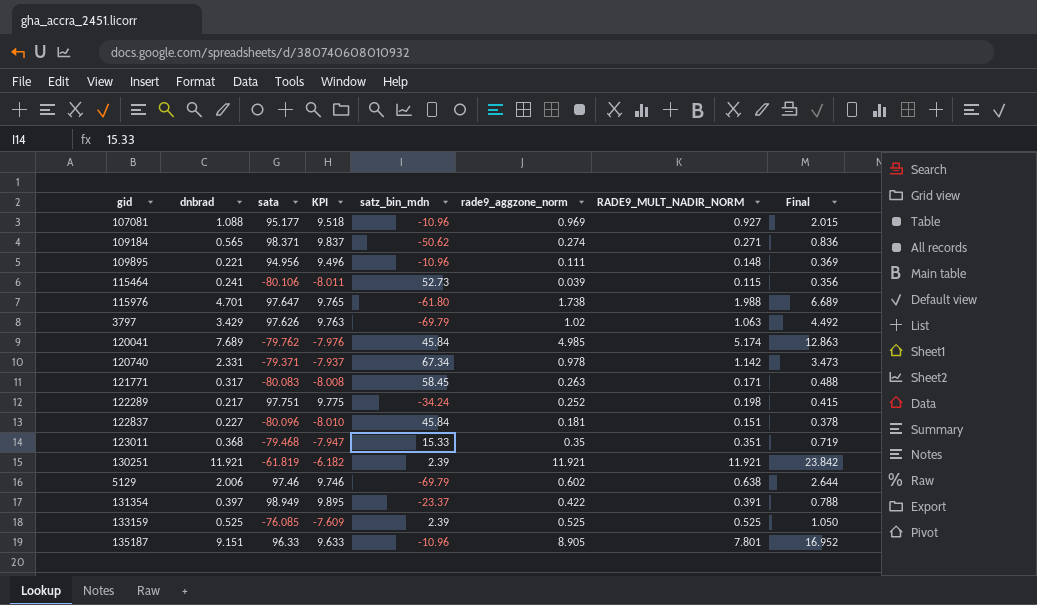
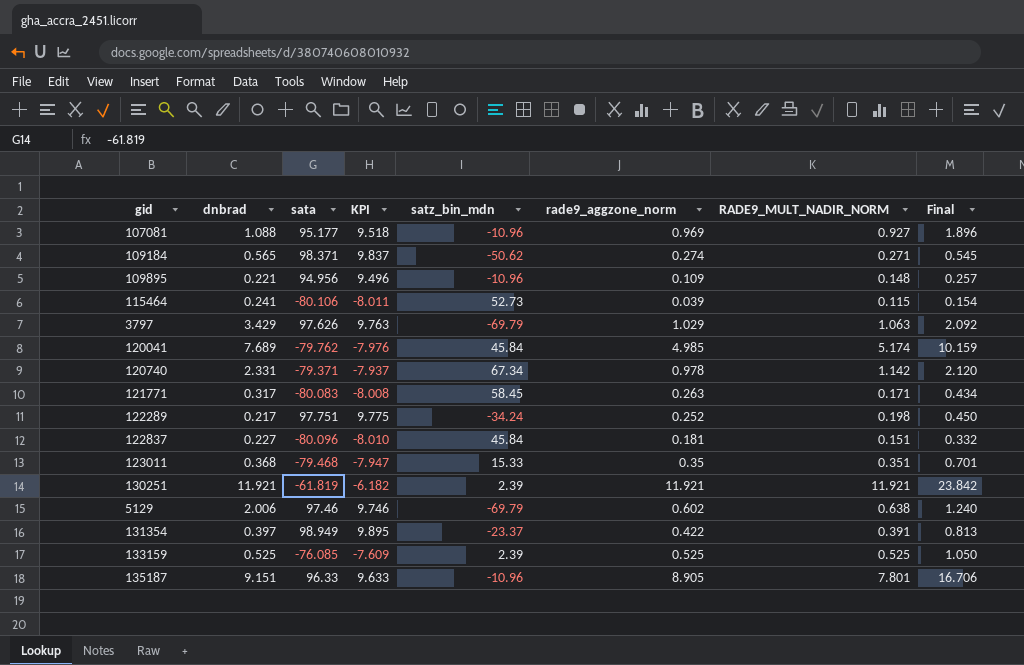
column Final | formula: [dnbrad] + [RADE9_MULT_NADIR_NORM] -> [rade9_aggzone_norm] + [RADE9_MULT_NADIR_NORM]
row 115976: 4.701 | 97.647 | 9.765 | -61.80 | 1.738 | 1.988 | 6.689 -> none
109895 | rade9_aggzone_norm: 0.111 -> 0.109
3797 | rade9_aggzone_norm: 1.02 -> 1.029

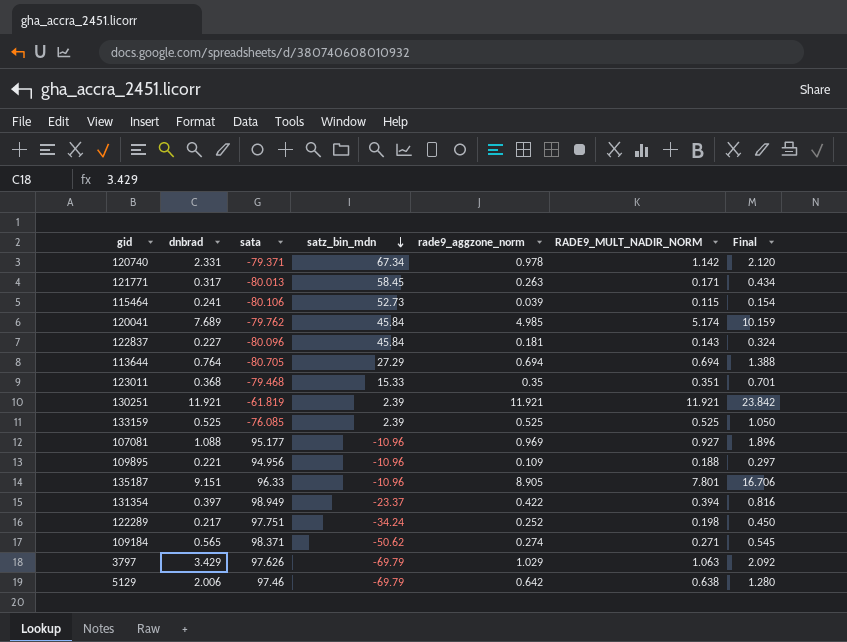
row order: none -> satz_bin_mdn descending
column KPI | formula: [sata] * 0.1 -> none
121771 | sata: -80.083 -> -80.013
122837 | RADE9_MULT_NADIR_NORM: 0.151 -> 0.143
122837 | Final: 0.332 -> 0.324
row 113644: none -> 0.764 | -80.705 | 27.29 | 0.694 | 0.694 | 1.388
109895 | RADE9_MULT_NADIR_NORM: 0.148 -> 0.188
109895 | Final: 0.257 -> 0.297
131354 | RADE9_MULT_NADIR_NORM: 0.391 -> 0.394
131354 | Final: 0.813 -> 0.816
5129 | rade9_aggzone_norm: 0.602 -> 0.642
5129 | Final: 1.240 -> 1.280

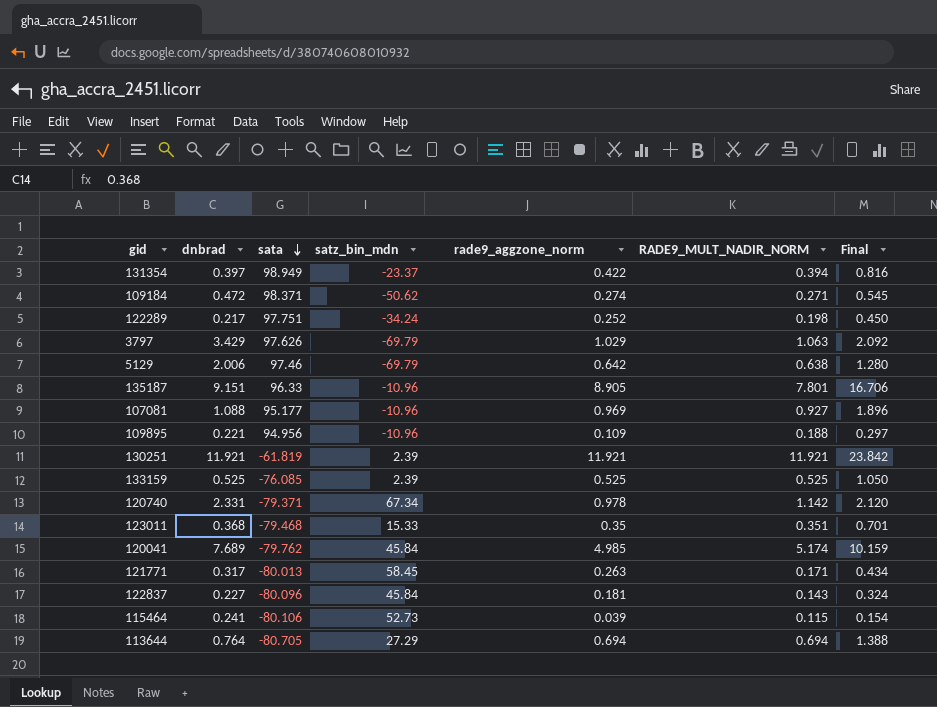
row order: satz_bin_mdn descending -> sata descending
109184 | dnbrad: 0.565 -> 0.472

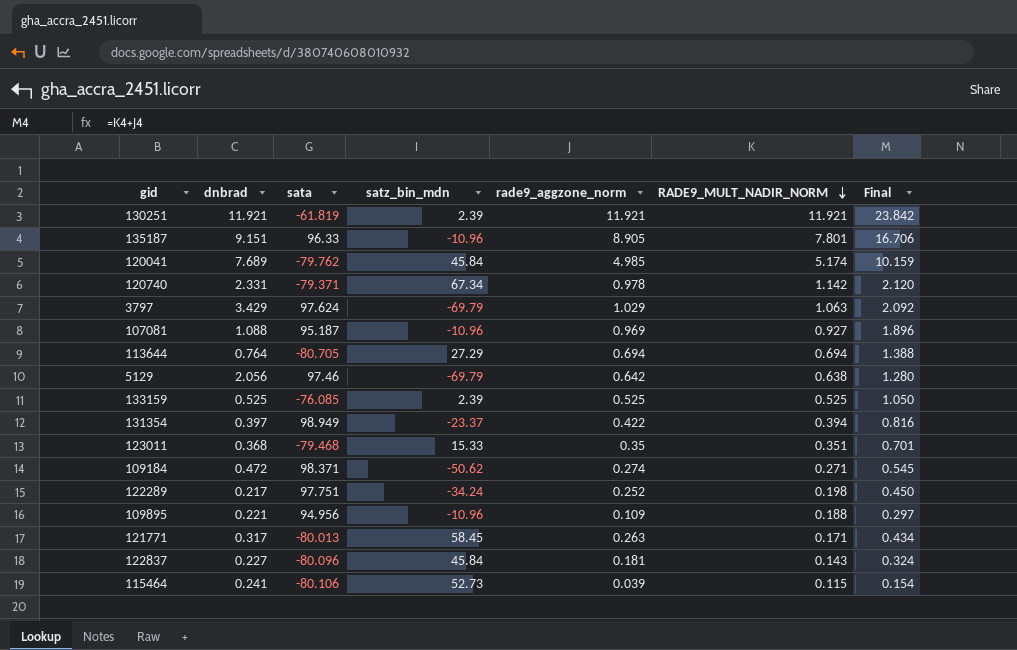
row order: sata descending -> RADE9_MULT_NADIR_NORM descending
3797 | sata: 97.626 -> 97.624
107081 | sata: 95.177 -> 95.187
5129 | dnbrad: 2.006 -> 2.056

